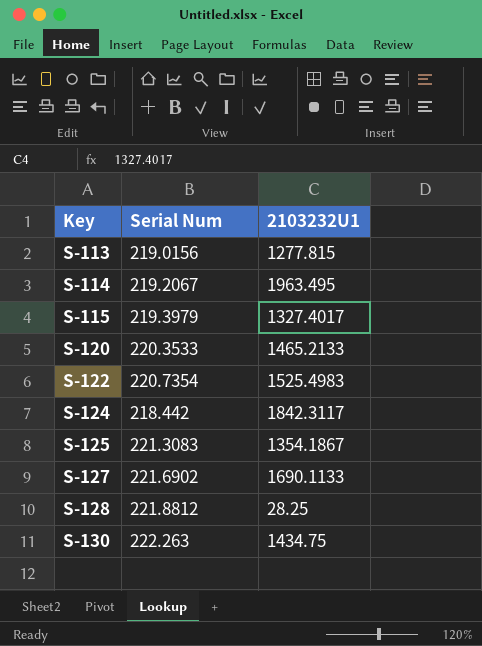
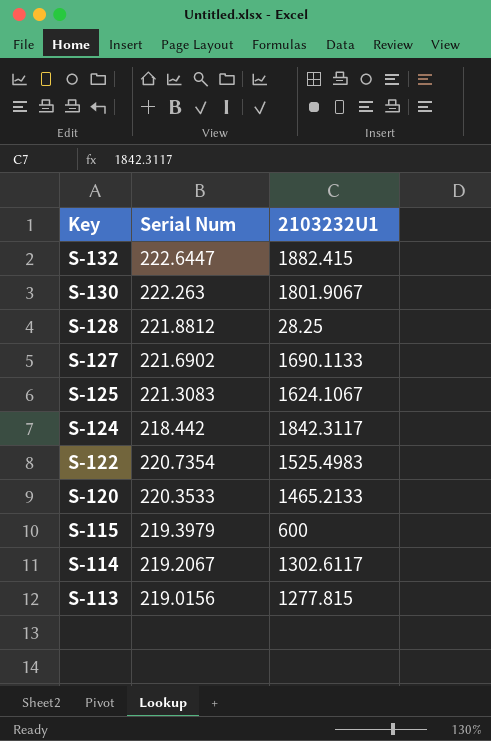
row order: Key ascending -> Key descending
row S-132: none -> 222.6447 | 1882.415
S-130 | 2103232U1: 1434.75 -> 1801.9067
S-125 | 2103232U1: 1354.1867 -> 1624.1067
S-115 | 2103232U1: 1327.4017 -> 600
S-114 | 2103232U1: 1963.495 -> 1302.6117

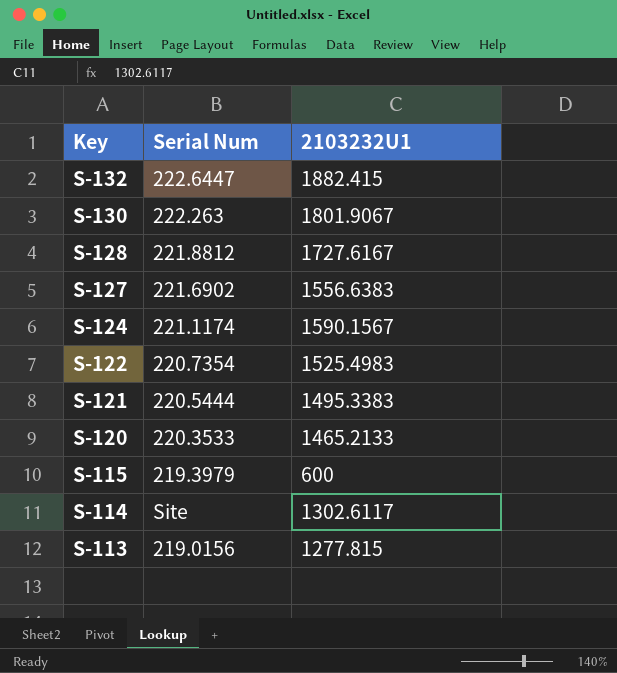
row S-125: 221.3083 | 1624.1067 -> none
S-128 | 2103232U1: 28.25 -> 1727.6167
S-127 | 2103232U1: 1690.1133 -> 1556.6383
S-124 | Serial Num: 218.442 -> 221.1174
S-124 | 2103232U1: 1842.3117 -> 1590.1567
row S-121: none -> 220.5444 | 1495.3383
S-114 | Serial Num: 219.2067 -> Site

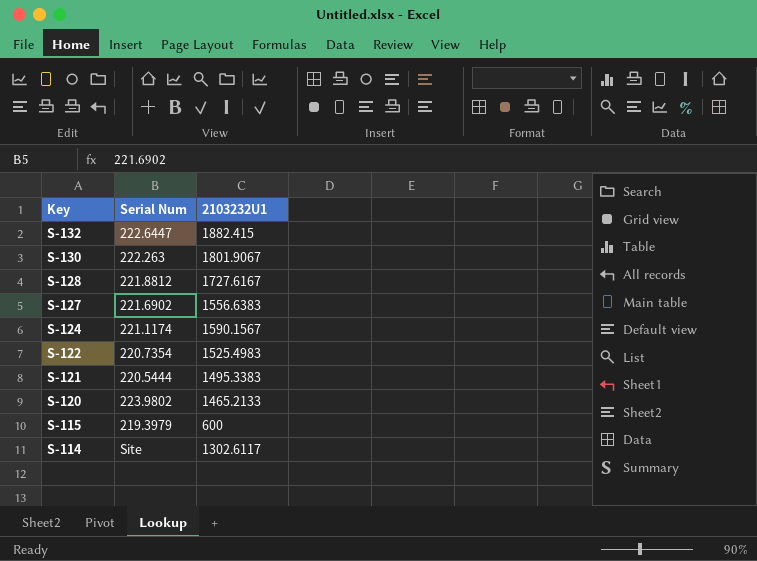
row S-113: 219.0156 | 1277.815 -> none
S-120 | Serial Num: 220.3533 -> 223.9802

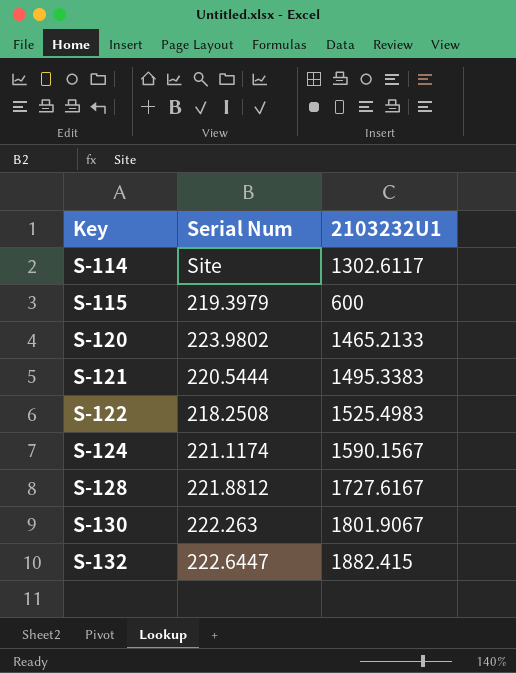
row order: Key descending -> Key ascending
row S-127: 221.6902 | 1556.6383 -> none
S-122 | Serial Num: 220.7354 -> 218.2508

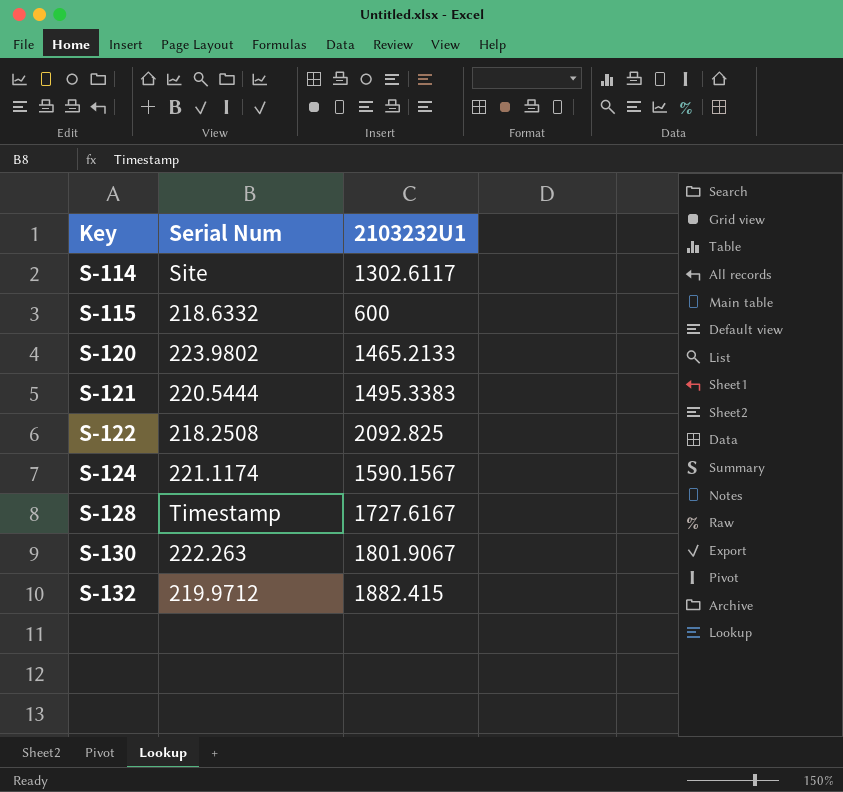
S-115 | Serial Num: 219.3979 -> 218.6332
S-122 | 2103232U1: 1525.4983 -> 2092.825
S-128 | Serial Num: 221.8812 -> Timestamp
S-132 | Serial Num: 222.6447 -> 219.9712

